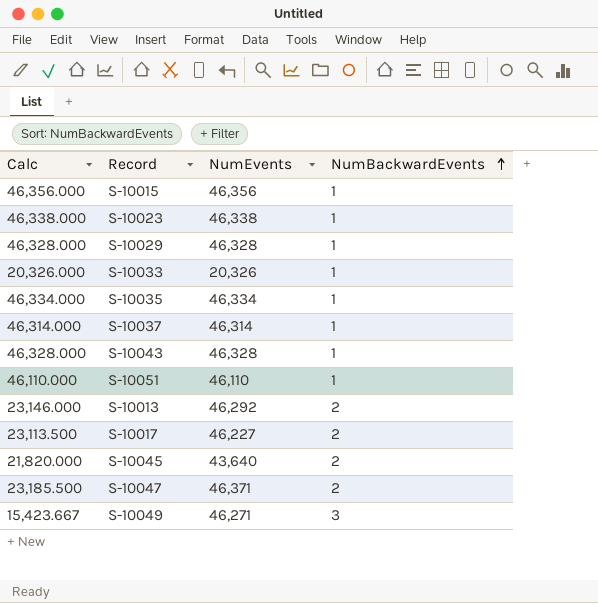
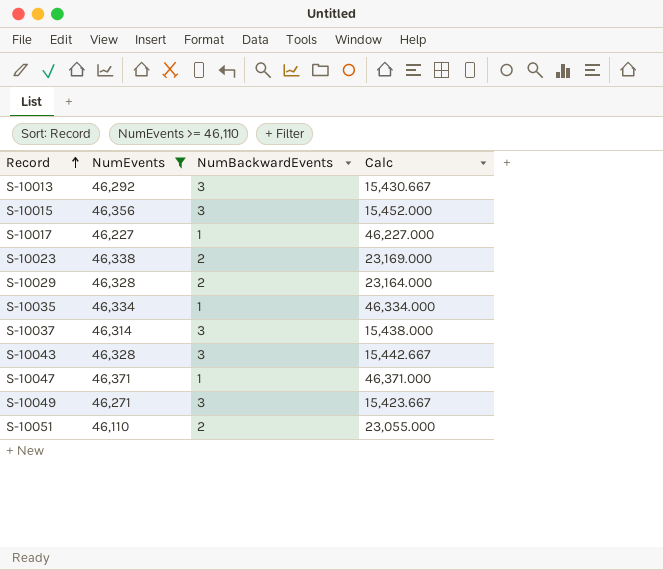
filter: none -> NumEvents >= 46,110
row order: NumBackwardEvents ascending -> Record ascending
column Calc | position: 1 -> 4
S-10013 | NumBackwardEvents: 2 -> 3
S-10013 | Calc: 23,146.000 -> 15,430.667
S-10015 | NumBackwardEvents: 1 -> 3
S-10015 | Calc: 46,356.000 -> 15,452.000
S-10017 | NumBackwardEvents: 2 -> 1
S-10017 | Calc: 23,113.500 -> 46,227.000
S-10023 | NumBackwardEvents: 1 -> 2
S-10023 | Calc: 46,338.000 -> 23,169.000
S-10029 | NumBackwardEvents: 1 -> 2
S-10029 | Calc: 46,328.000 -> 23,164.000
S-10037 | NumBackwardEvents: 1 -> 3
S-10037 | Calc: 46,314.000 -> 15,438.000
S-10043 | NumBackwardEvents: 1 -> 3
S-10043 | Calc: 46,328.000 -> 15,442.667
S-10047 | NumBackwardEvents: 2 -> 1
S-10047 | Calc: 23,185.500 -> 46,371.000
S-10051 | NumBackwardEvents: 1 -> 2
S-10051 | Calc: 46,110.000 -> 23,055.000

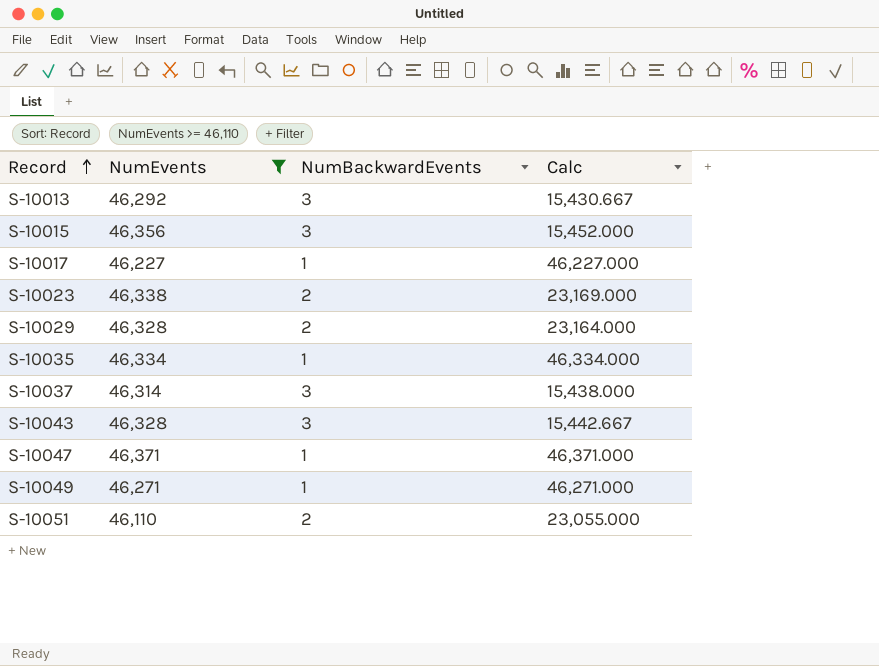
S-10049 | NumBackwardEvents: 3 -> 1
S-10049 | Calc: 15,423.667 -> 46,271.000

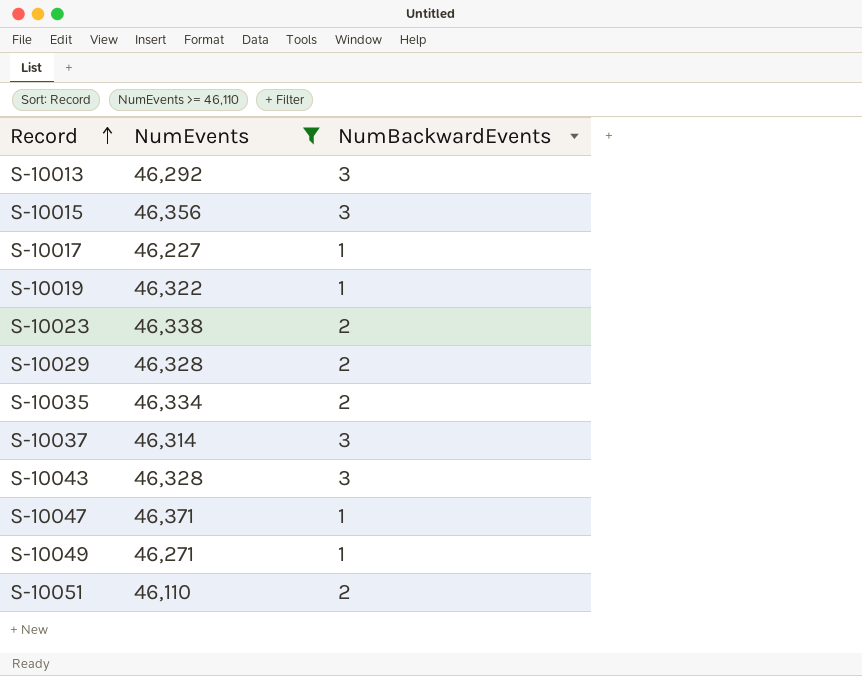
column Calc | formula: [NumEvents] / [NumBackwardEvents] -> none
row S-10019: none -> 46,322 | 1
S-10035 | NumBackwardEvents: 1 -> 2

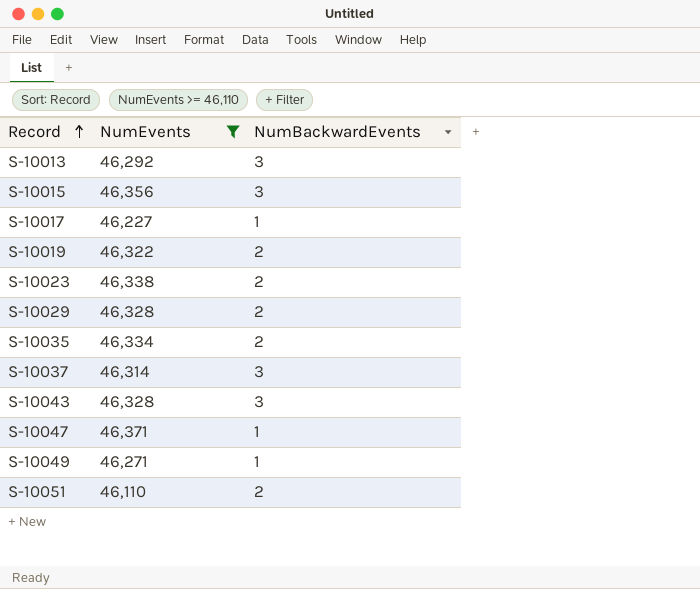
S-10019 | NumBackwardEvents: 1 -> 2

